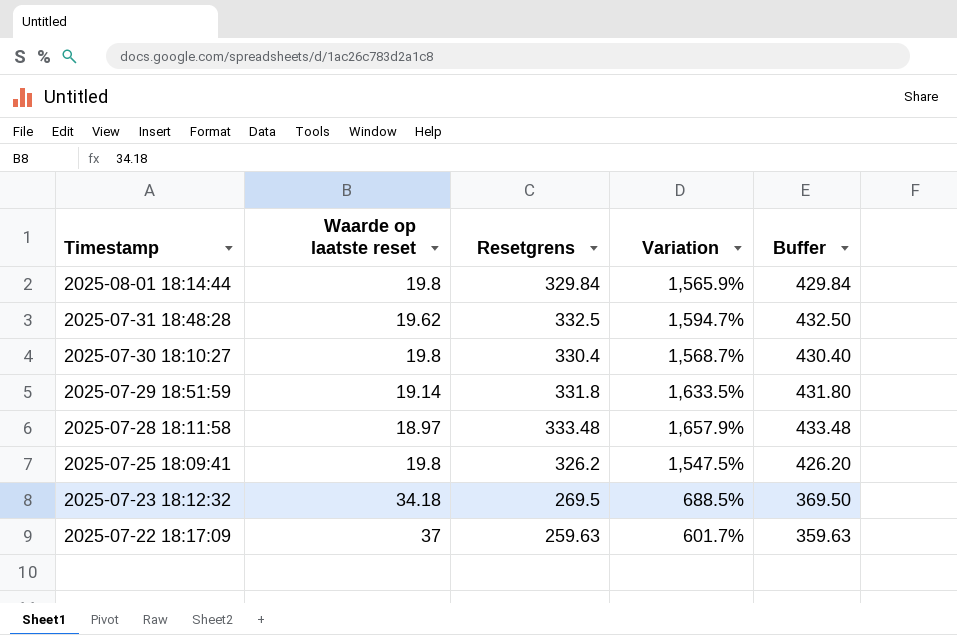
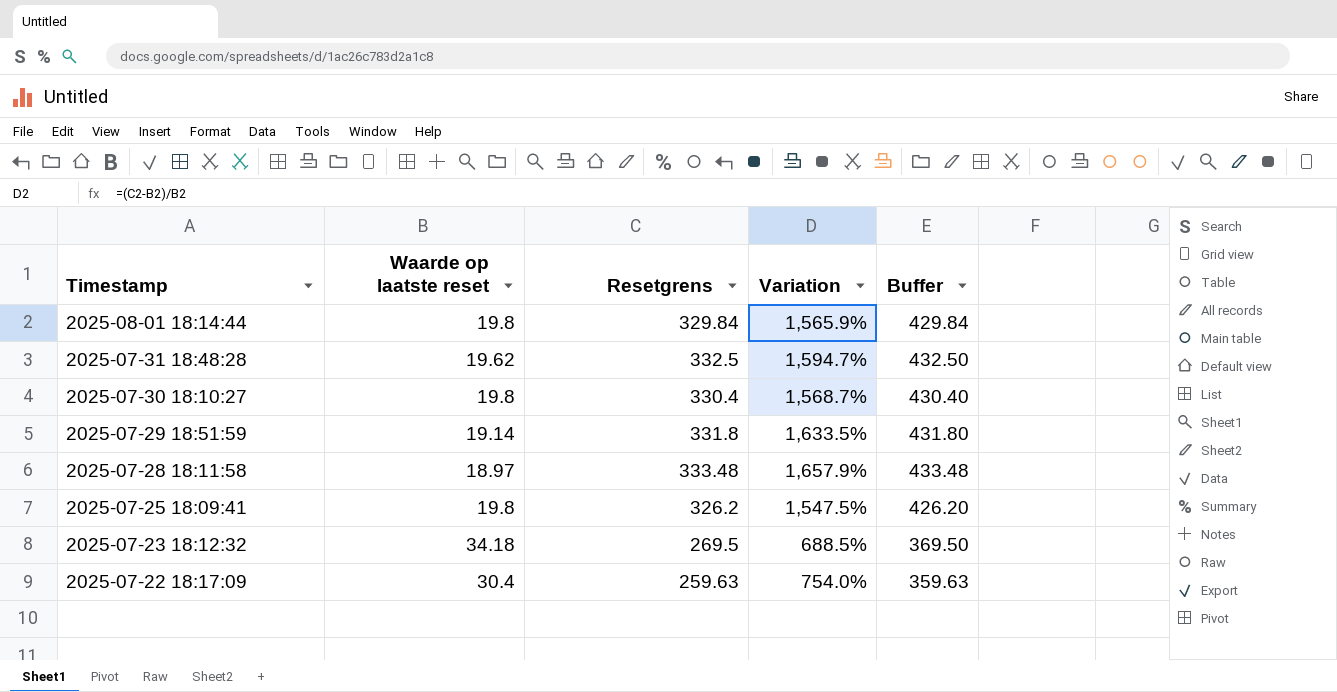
2025-07-22 18:17:09 | Waarde op laatste reset: 37 -> 30.4
2025-07-22 18:17:09 | Variation: 601.7% -> 754.0%

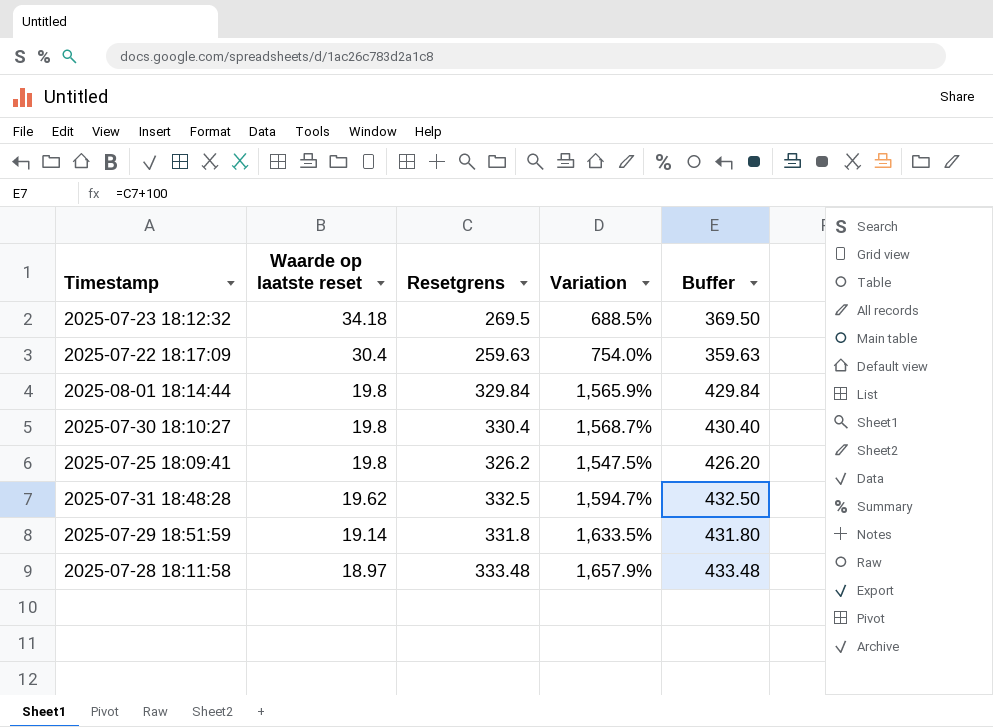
row order: Timestamp descending -> Waarde op laatste reset descending

